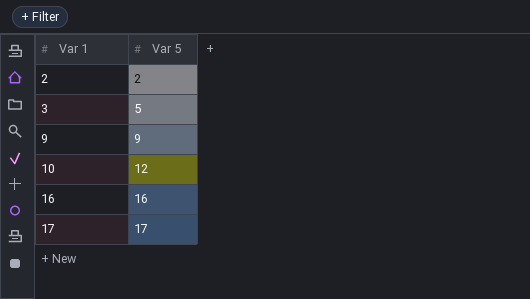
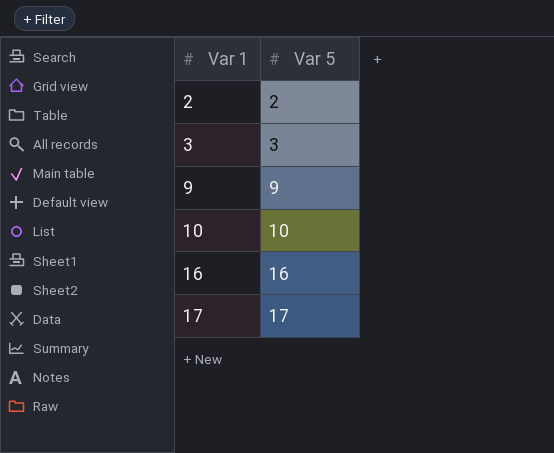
3 | Var 5: 5 -> 3
10 | Var 5: 12 -> 10

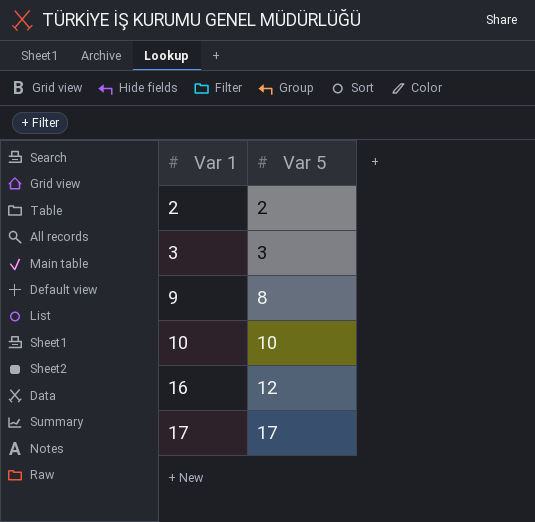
9 | Var 5: 9 -> 8
16 | Var 5: 16 -> 12

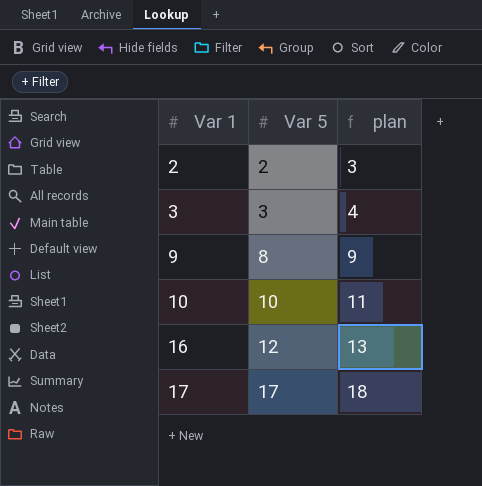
column plan | formula: none -> [Var 5] + 1

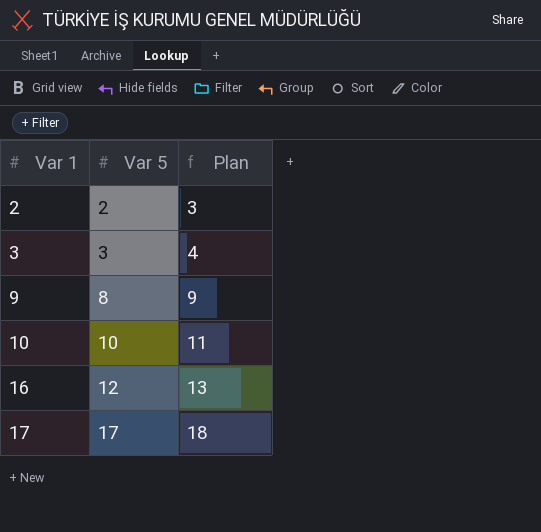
column name: plan -> Plan

